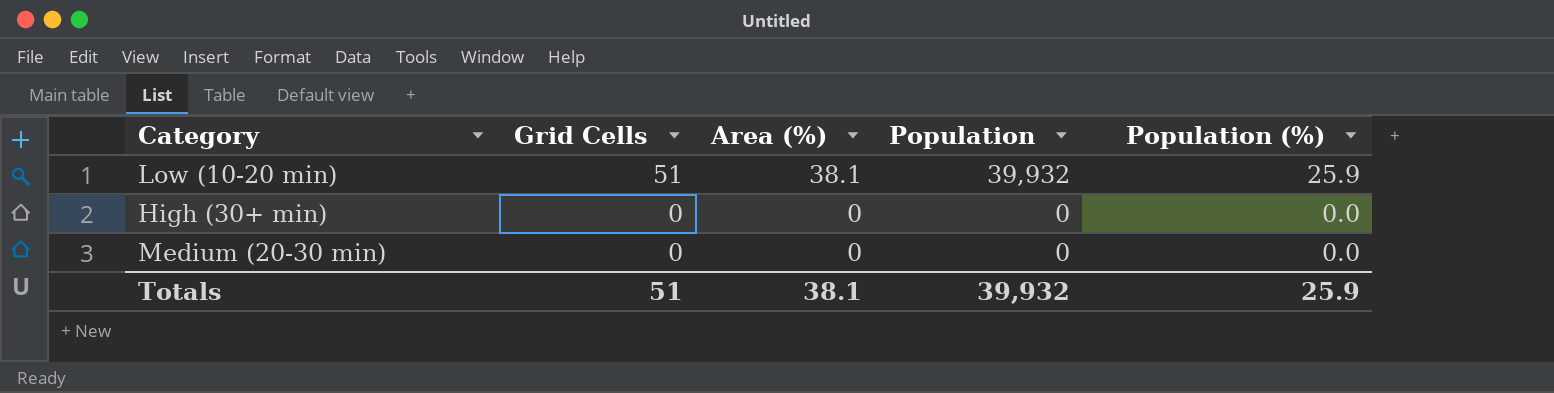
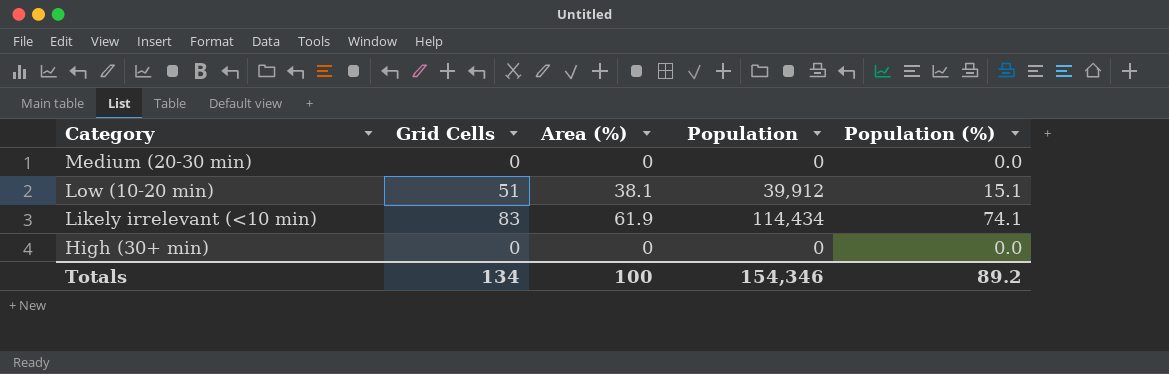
row order: Grid Cells descending -> Category descending
Low (10-20 min) | Population: 39,932 -> 39,912
Low (10-20 min) | Population (%): 25.9 -> 15.1
row Likely irrelevant (<10 min): none -> 83 | 61.9 | 114,434 | 74.1
Totals | Grid Cells: 51 -> 134
Totals | Area (%): 38.1 -> 100
Totals | Population: 39,932 -> 154,346
Totals | Population (%): 25.9 -> 89.2

